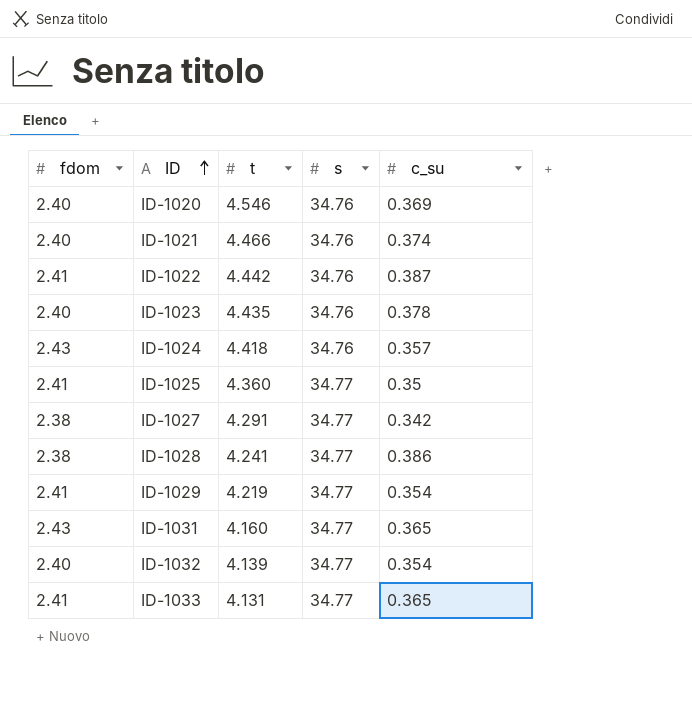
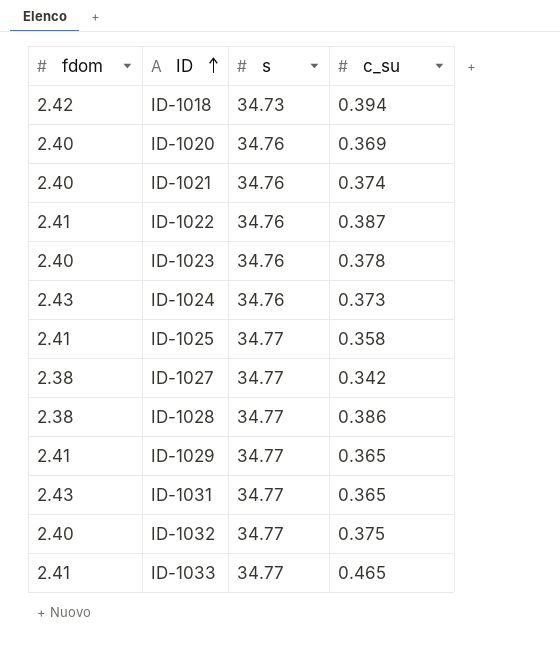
column t | position: 3 -> none
row ID-1018: none -> 2.42 | 34.73 | 0.394
ID-1024 | c_su: 0.357 -> 0.373
ID-1025 | c_su: 0.35 -> 0.358
ID-1029 | c_su: 0.354 -> 0.365
ID-1032 | c_su: 0.354 -> 0.375
ID-1033 | c_su: 0.365 -> 0.465

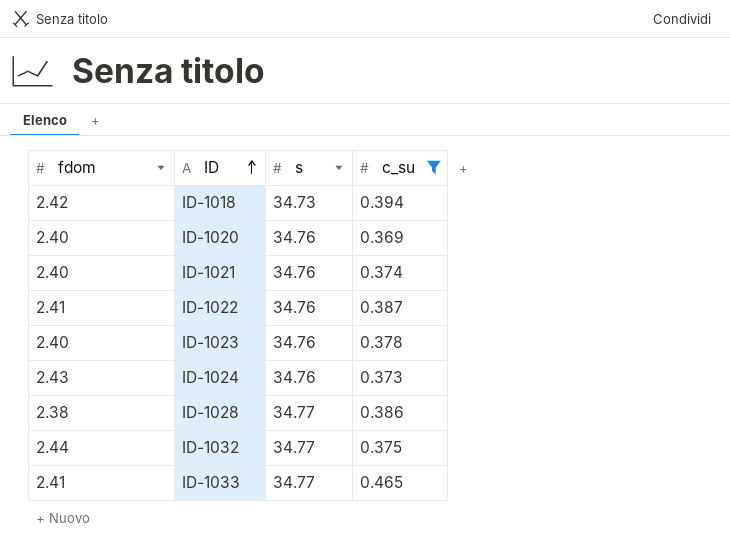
filter: none -> c_su >= 0.369
ID-1032 | fdom: 2.40 -> 2.44

